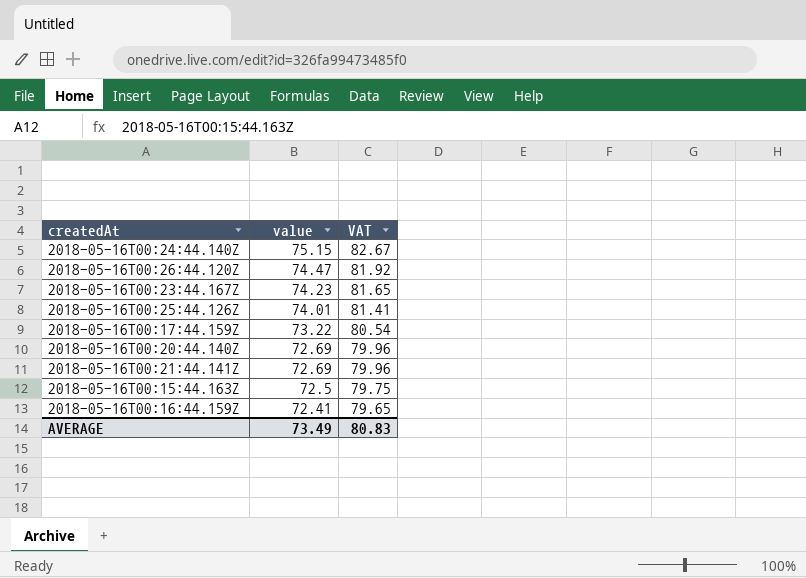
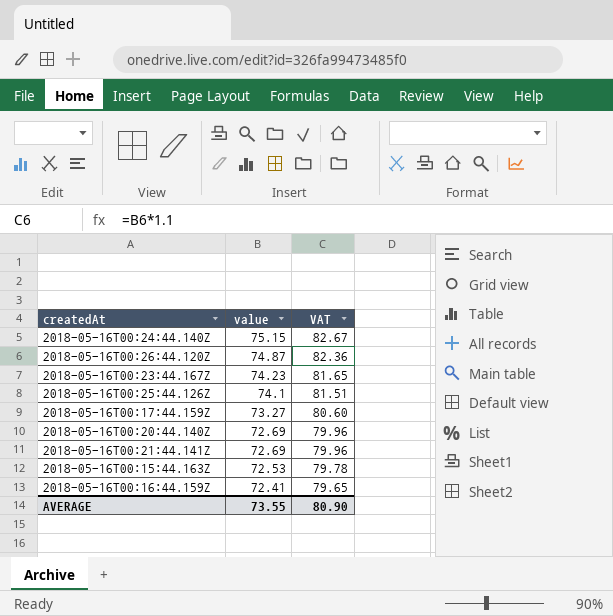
2018-05-16T00:26:44.120Z | value: 74.47 -> 74.87
2018-05-16T00:26:44.120Z | VAT: 81.92 -> 82.36
2018-05-16T00:25:44.126Z | value: 74.01 -> 74.1
2018-05-16T00:25:44.126Z | VAT: 81.41 -> 81.51
2018-05-16T00:17:44.159Z | value: 73.22 -> 73.27
2018-05-16T00:17:44.159Z | VAT: 80.54 -> 80.60
2018-05-16T00:15:44.163Z | value: 72.5 -> 72.53
2018-05-16T00:15:44.163Z | VAT: 79.75 -> 79.78
AVERAGE | value: 73.49 -> 73.55
AVERAGE | VAT: 80.83 -> 80.90

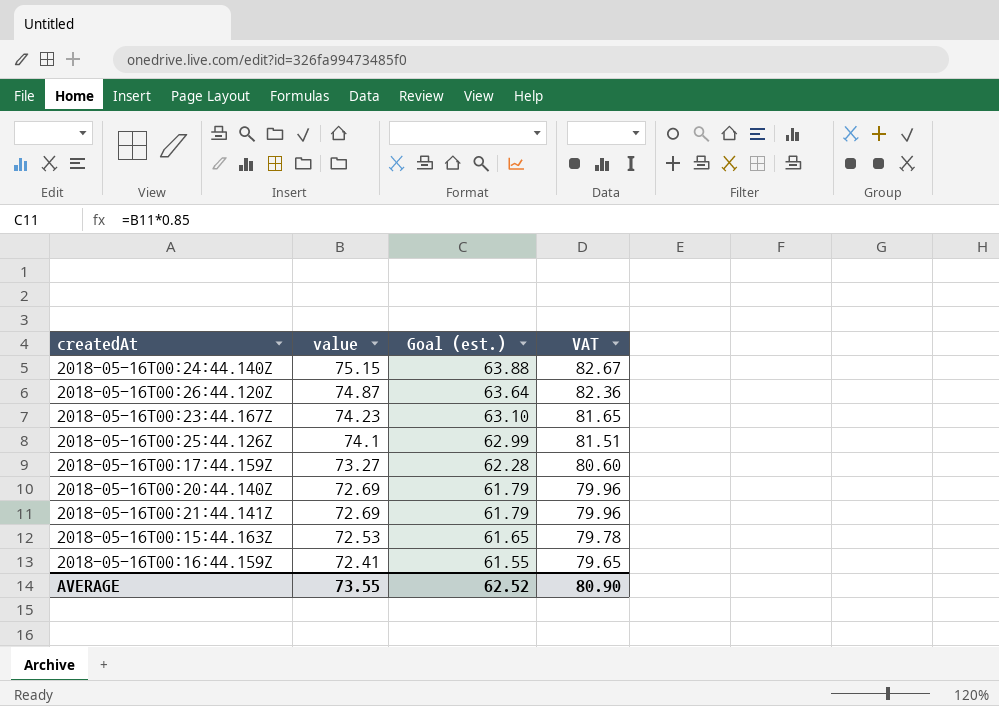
column Goal (est.) | formula: none -> [value] * 0.85

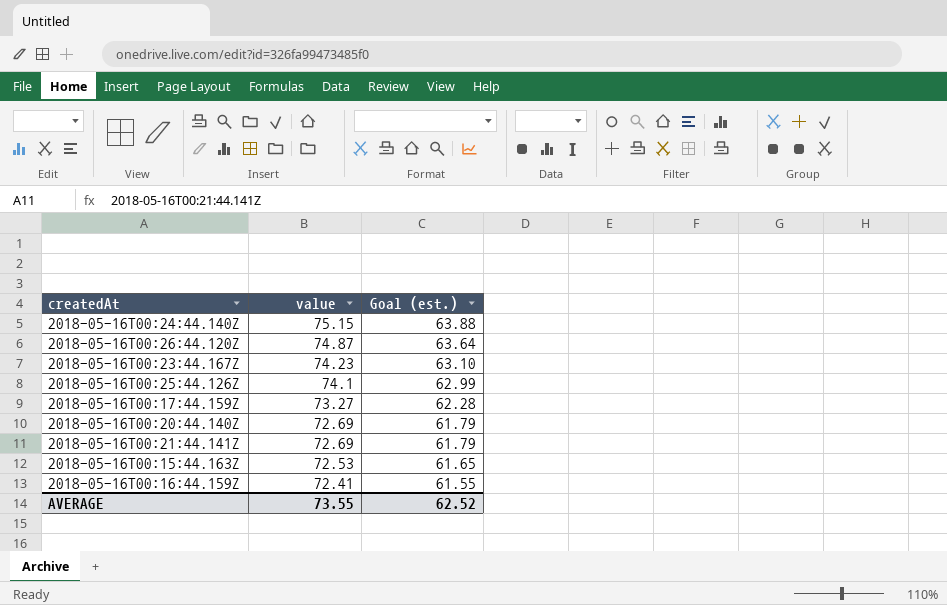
column VAT | formula: [value] * 1.1 -> none

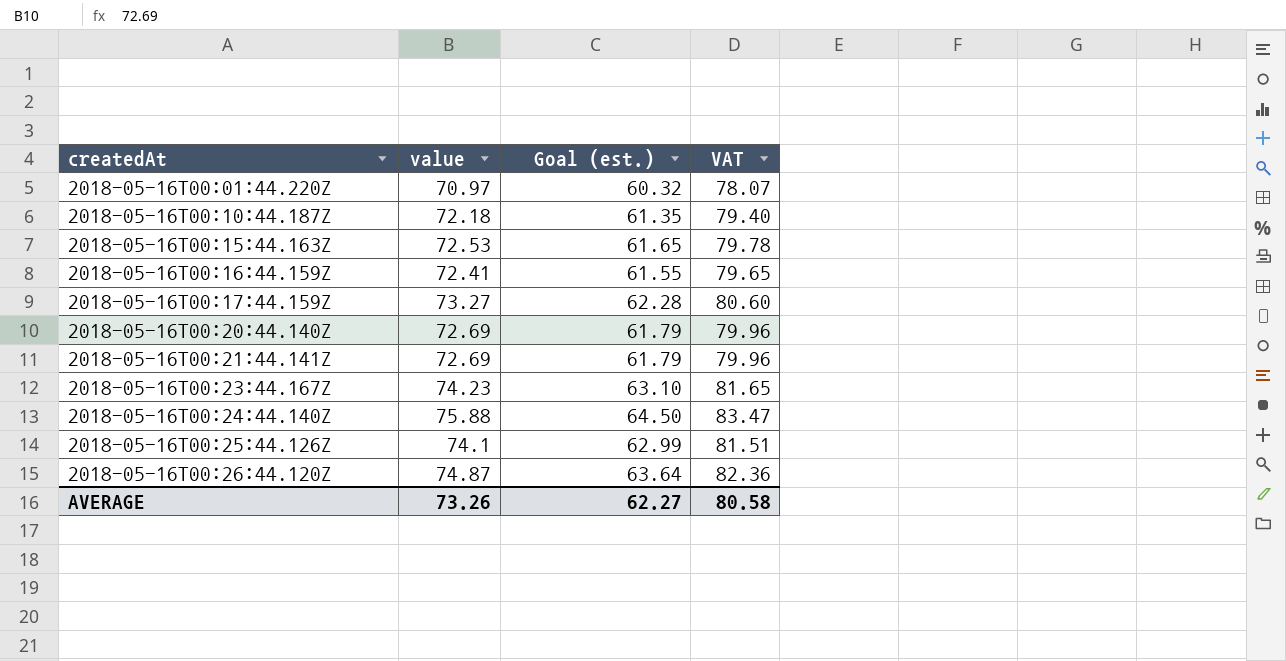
row order: value descending -> createdAt ascending
column VAT | formula: none -> [value] * 1.1
row 2018-05-16T00:01:44.220Z: none -> 70.97 | 60.32 | 78.07
row 2018-05-16T00:10:44.187Z: none -> 72.18 | 61.35 | 79.40
2018-05-16T00:24:44.140Z | value: 75.15 -> 75.88
2018-05-16T00:24:44.140Z | Goal (est.): 63.88 -> 64.50
AVERAGE | value: 73.55 -> 73.26
AVERAGE | Goal (est.): 62.52 -> 62.27

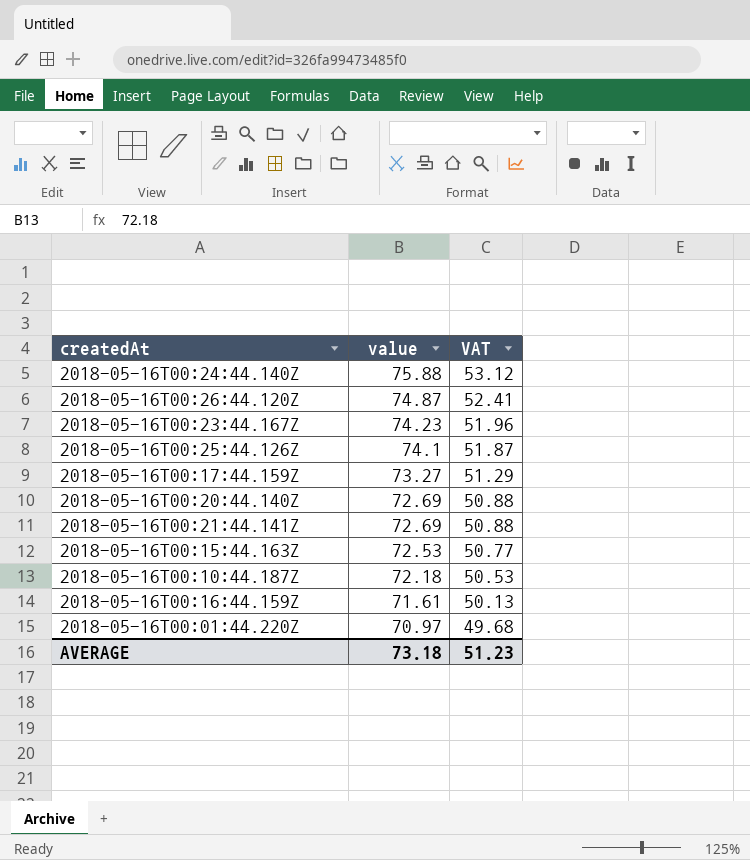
row order: createdAt ascending -> value descending
column Goal (est.) | formula: [value] * 0.85 -> none
column VAT | formula: [value] * 1.1 -> [value] * 0.7
2018-05-16T00:16:44.159Z | value: 72.41 -> 71.61
AVERAGE | value: 73.26 -> 73.18
AVERAGE | VAT: 80.58 -> 51.23

